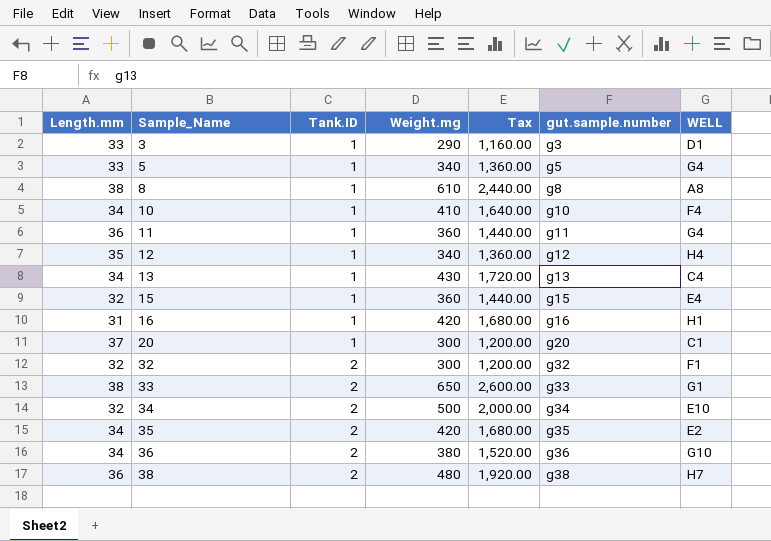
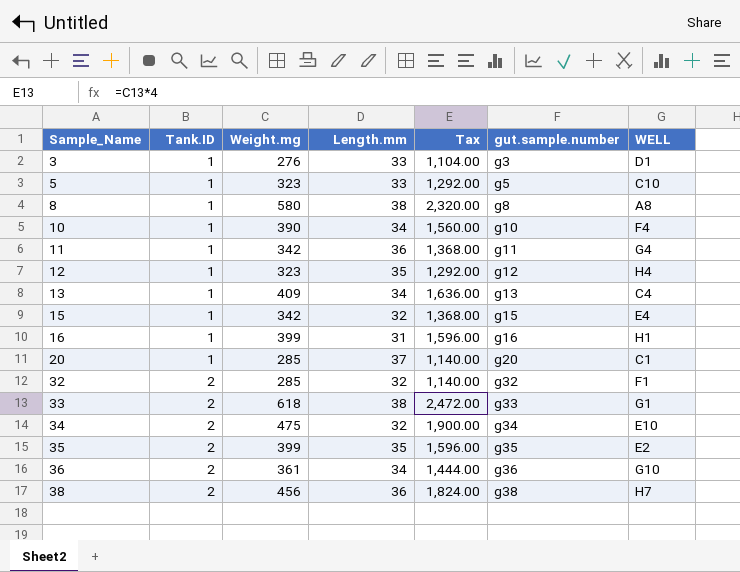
column Length.mm | position: 1 -> 4
3 | Weight.mg: 290 -> 276
3 | Tax: 1,160.00 -> 1,104.00
5 | Weight.mg: 340 -> 323
5 | Tax: 1,360.00 -> 1,292.00
5 | WELL: G4 -> C10
8 | Weight.mg: 610 -> 580
8 | Tax: 2,440.00 -> 2,320.00
10 | Weight.mg: 410 -> 390
10 | Tax: 1,640.00 -> 1,560.00
11 | Weight.mg: 360 -> 342
11 | Tax: 1,440.00 -> 1,368.00
12 | Weight.mg: 340 -> 323
12 | Tax: 1,360.00 -> 1,292.00
13 | Weight.mg: 430 -> 409
13 | Tax: 1,720.00 -> 1,636.00
15 | Weight.mg: 360 -> 342
15 | Tax: 1,440.00 -> 1,368.00
16 | Weight.mg: 420 -> 399
16 | Tax: 1,680.00 -> 1,596.00
20 | Weight.mg: 300 -> 285
20 | Tax: 1,200.00 -> 1,140.00
32 | Weight.mg: 300 -> 285
32 | Tax: 1,200.00 -> 1,140.00
33 | Weight.mg: 650 -> 618
33 | Tax: 2,600.00 -> 2,472.00
34 | Weight.mg: 500 -> 475
34 | Tax: 2,000.00 -> 1,900.00
35 | Weight.mg: 420 -> 399
35 | Length.mm: 34 -> 35
35 | Tax: 1,680.00 -> 1,596.00
36 | Weight.mg: 380 -> 361
36 | Tax: 1,520.00 -> 1,444.00
38 | Weight.mg: 480 -> 456
38 | Tax: 1,920.00 -> 1,824.00

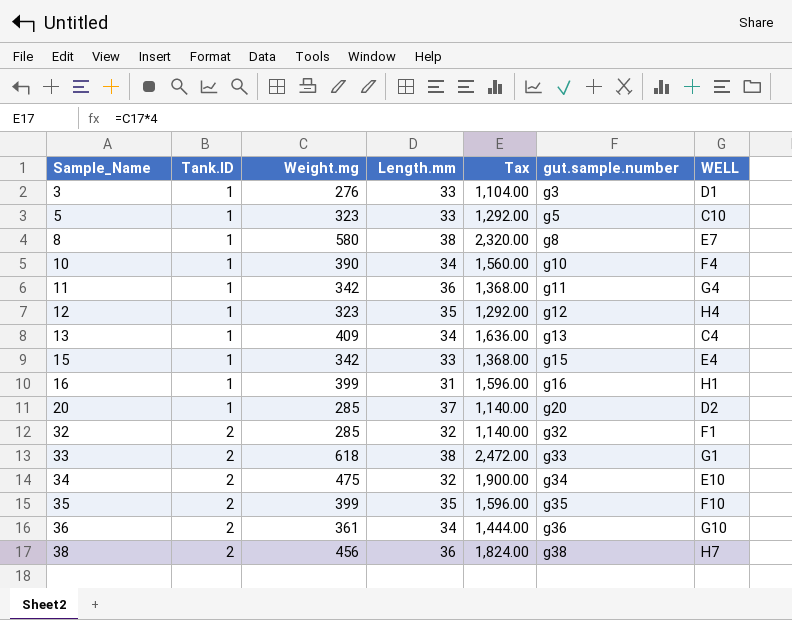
8 | WELL: A8 -> E7
15 | Length.mm: 32 -> 33
20 | WELL: C1 -> D2
35 | WELL: E2 -> F10

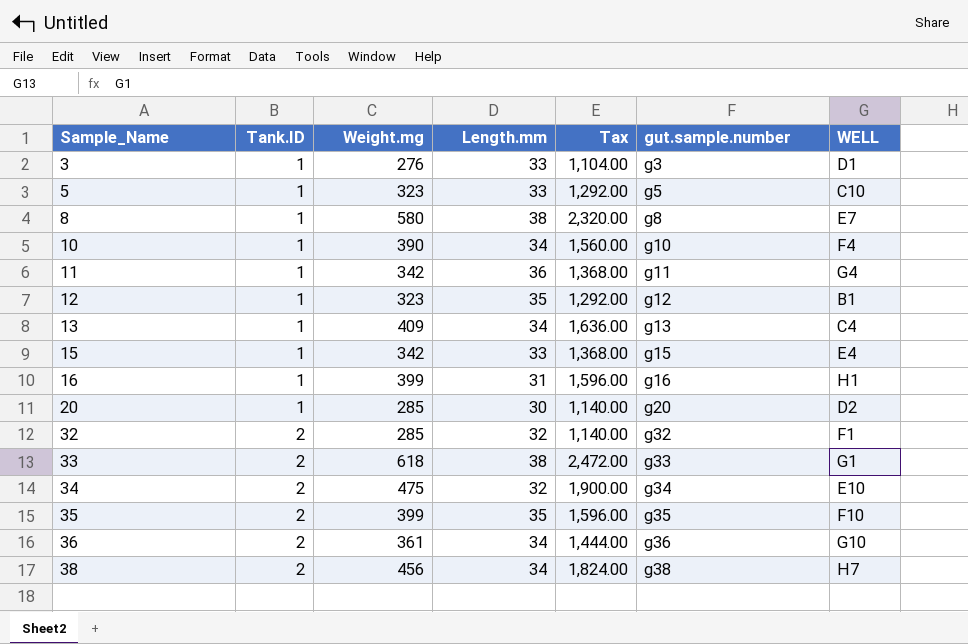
12 | WELL: H4 -> B1
20 | Length.mm: 37 -> 30
38 | Length.mm: 36 -> 34

